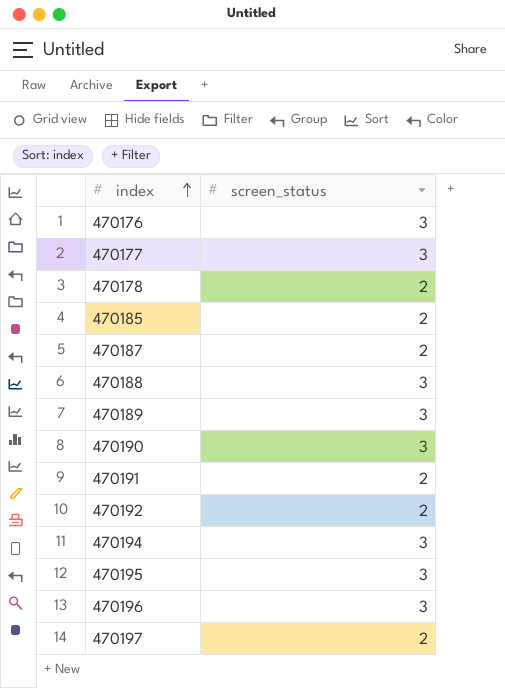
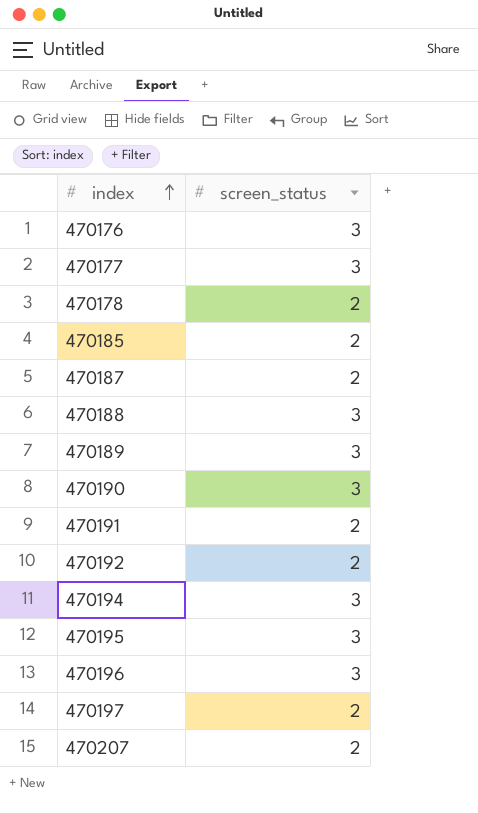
row 470207: none -> 2

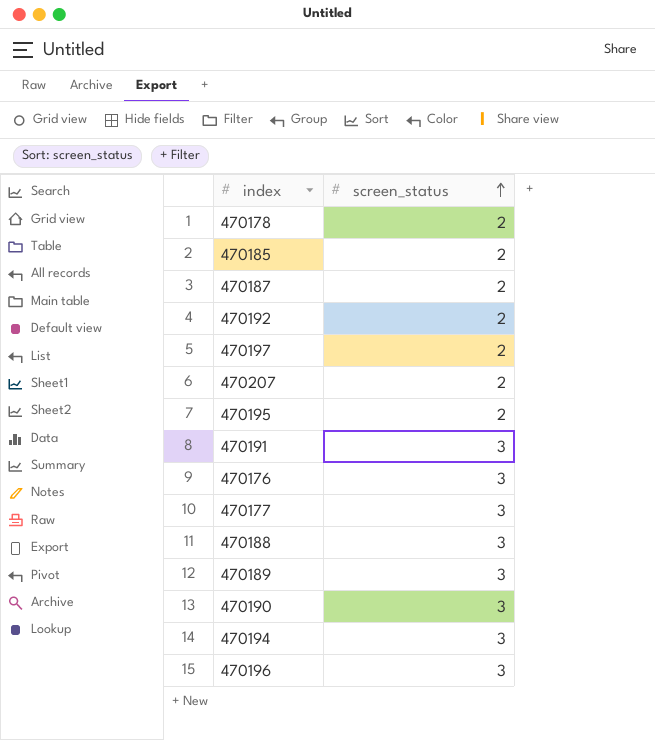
row order: index ascending -> screen_status ascending
470195 | screen_status: 3 -> 2
470191 | screen_status: 2 -> 3

